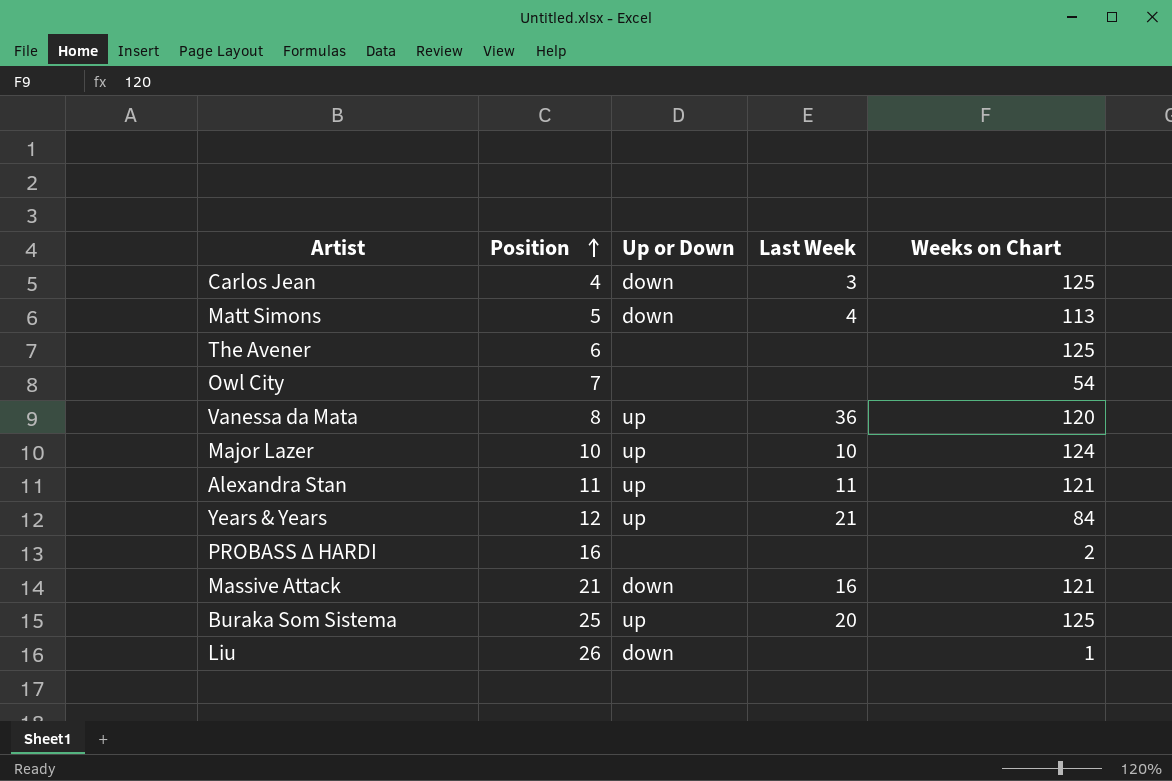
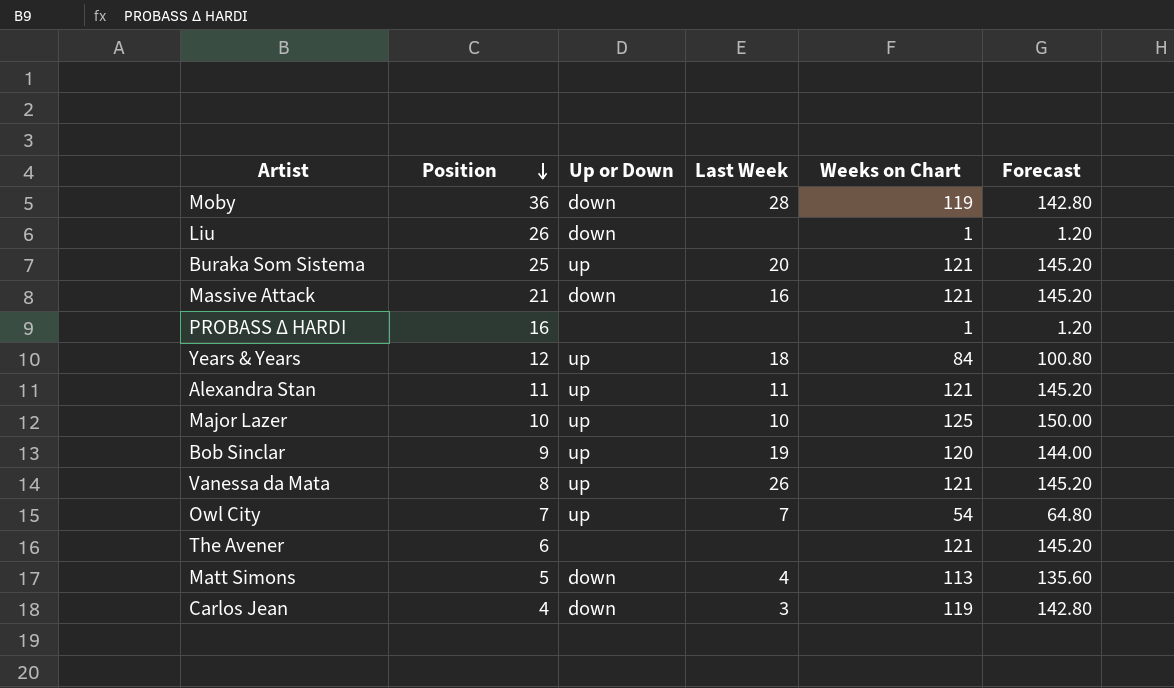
row order: Position ascending -> Position descending
column Forecast | formula: none -> [Weeks on Chart] * 1.2
row Moby: none -> 36 | down | 28 | 119 | 142.80
Buraka Som Sistema | Weeks on Chart: 125 -> 121
PROBASS ∆ HARDI | Weeks on Chart: 2 -> 1
Years & Years | Last Week: 21 -> 18
Major Lazer | Weeks on Chart: 124 -> 125
row Bob Sinclar: none -> 9 | up | 19 | 120 | 144.00
Vanessa da Mata | Last Week: 36 -> 26
Vanessa da Mata | Weeks on Chart: 120 -> 121
Owl City | Up or Down: none -> up
Owl City | Last Week: none -> 7
The Avener | Weeks on Chart: 125 -> 121
Carlos Jean | Weeks on Chart: 125 -> 119

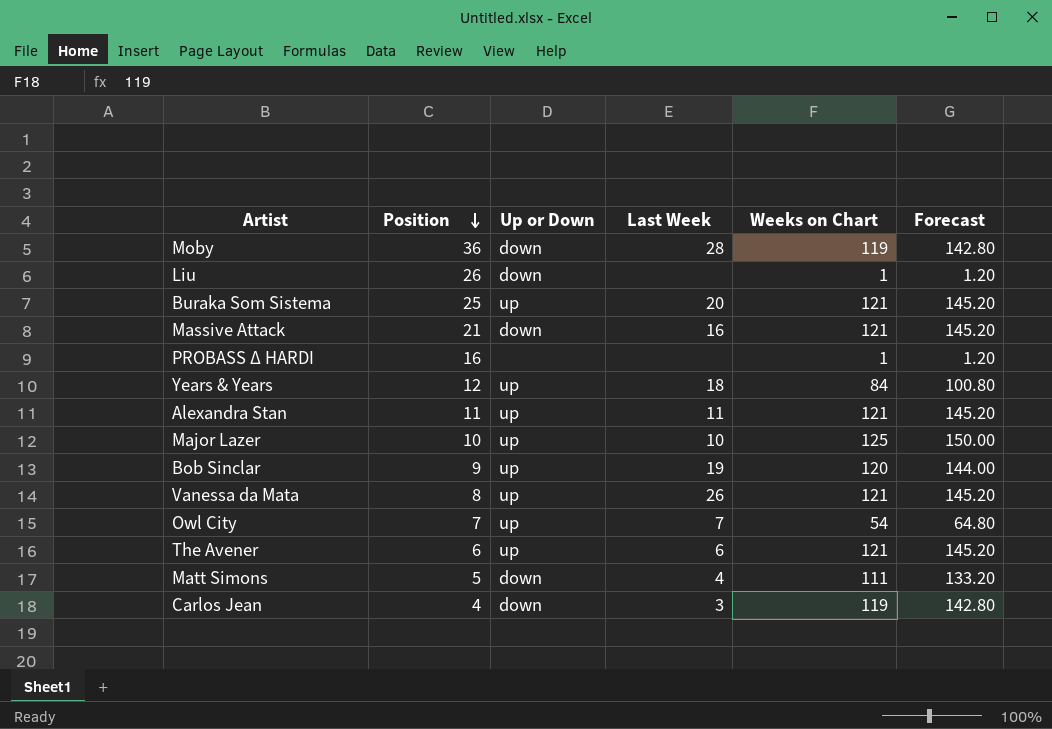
The Avener | Up or Down: none -> up
The Avener | Last Week: none -> 6
Matt Simons | Weeks on Chart: 113 -> 111
Matt Simons | Forecast: 135.60 -> 133.20

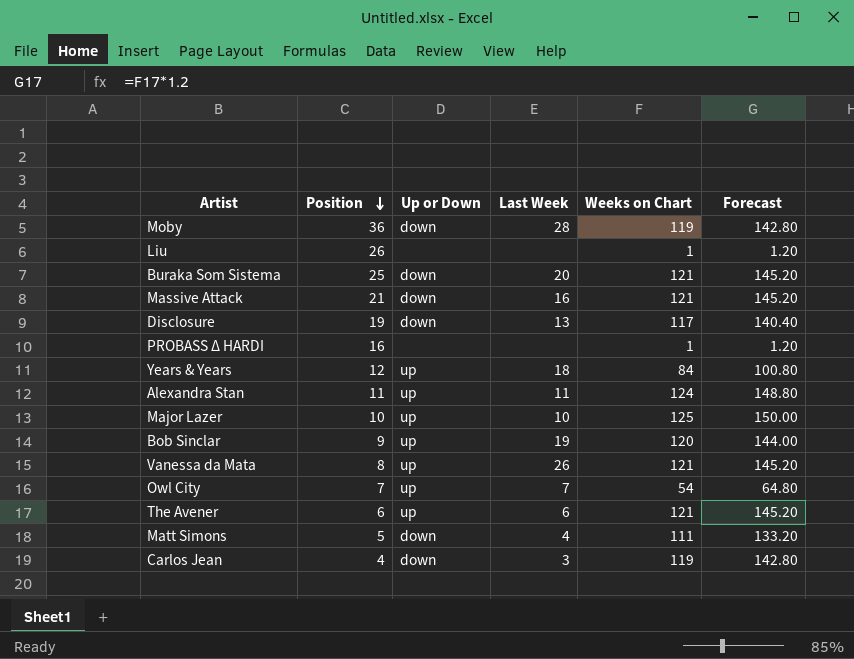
Liu | Up or Down: down -> none
Buraka Som Sistema | Up or Down: up -> down
row Disclosure: none -> 19 | down | 13 | 117 | 140.40
Alexandra Stan | Weeks on Chart: 121 -> 124
Alexandra Stan | Forecast: 145.20 -> 148.80

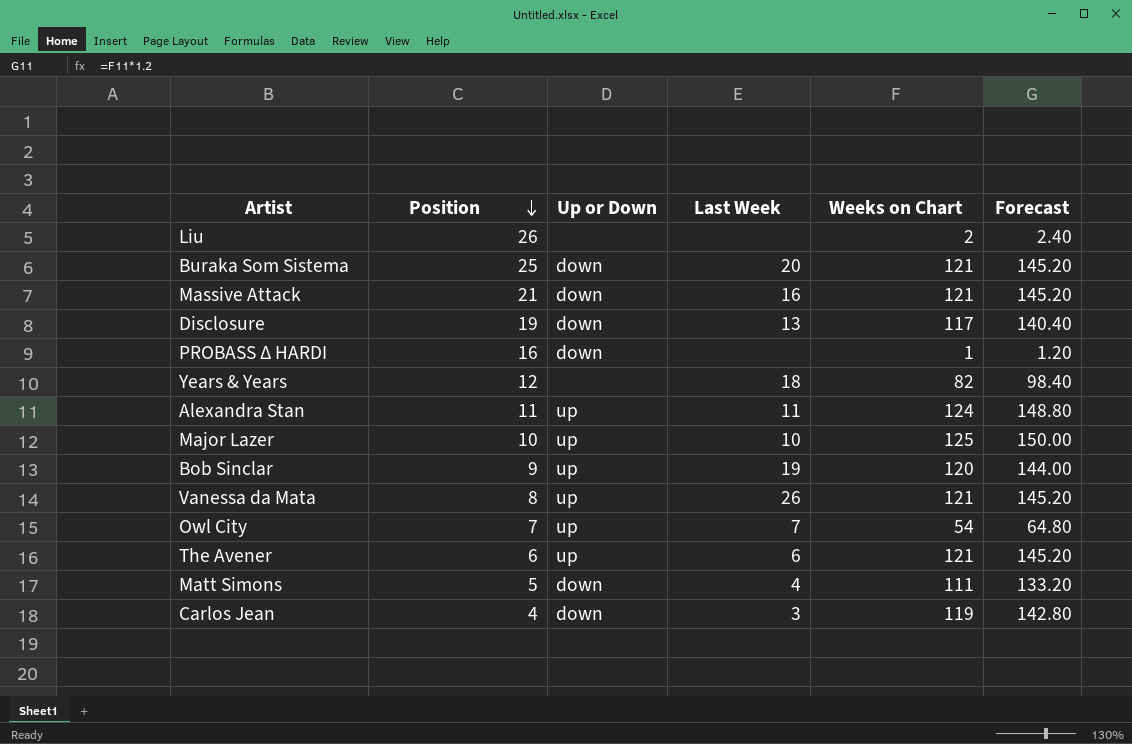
row Moby: 36 | down | 28 | 119 | 142.80 -> none
Liu | Weeks on Chart: 1 -> 2
Liu | Forecast: 1.20 -> 2.40
PROBASS ∆ HARDI | Up or Down: none -> down
Years & Years | Up or Down: up -> none
Years & Years | Weeks on Chart: 84 -> 82
Years & Years | Forecast: 100.80 -> 98.40

